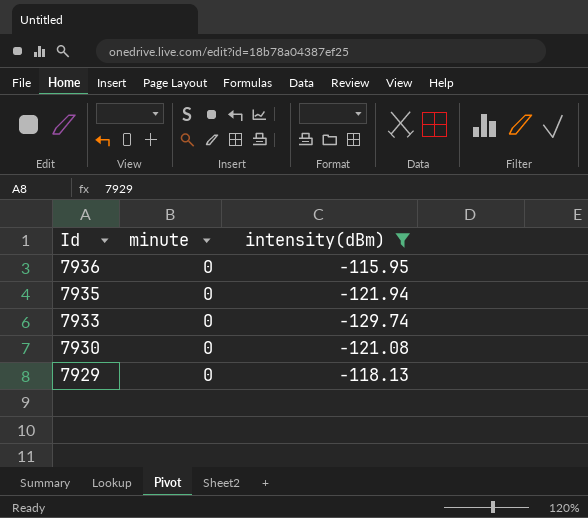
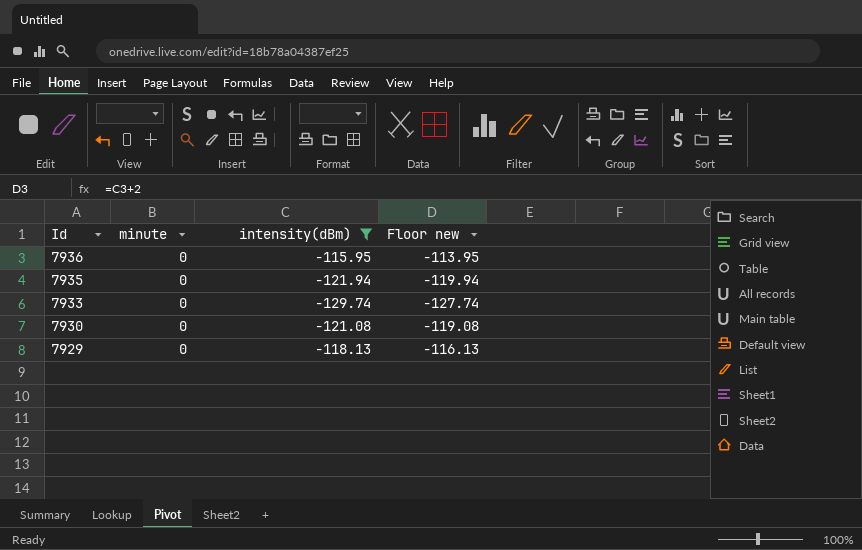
column Floor new | formula: none -> [intensity(dBm)] + 2

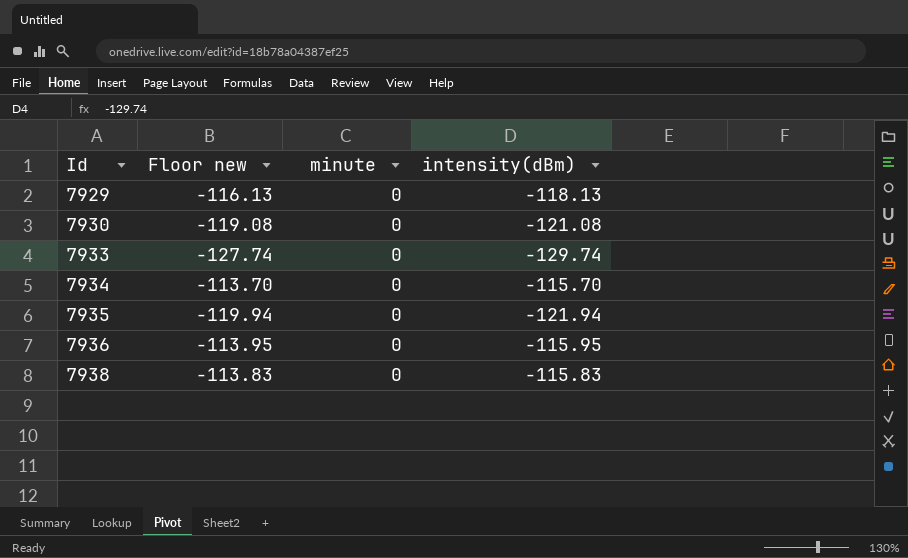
filter: intensity(dBm) <= -115.95 -> none
row order: Id descending -> Id ascending
column Floor new | position: 4 -> 2

